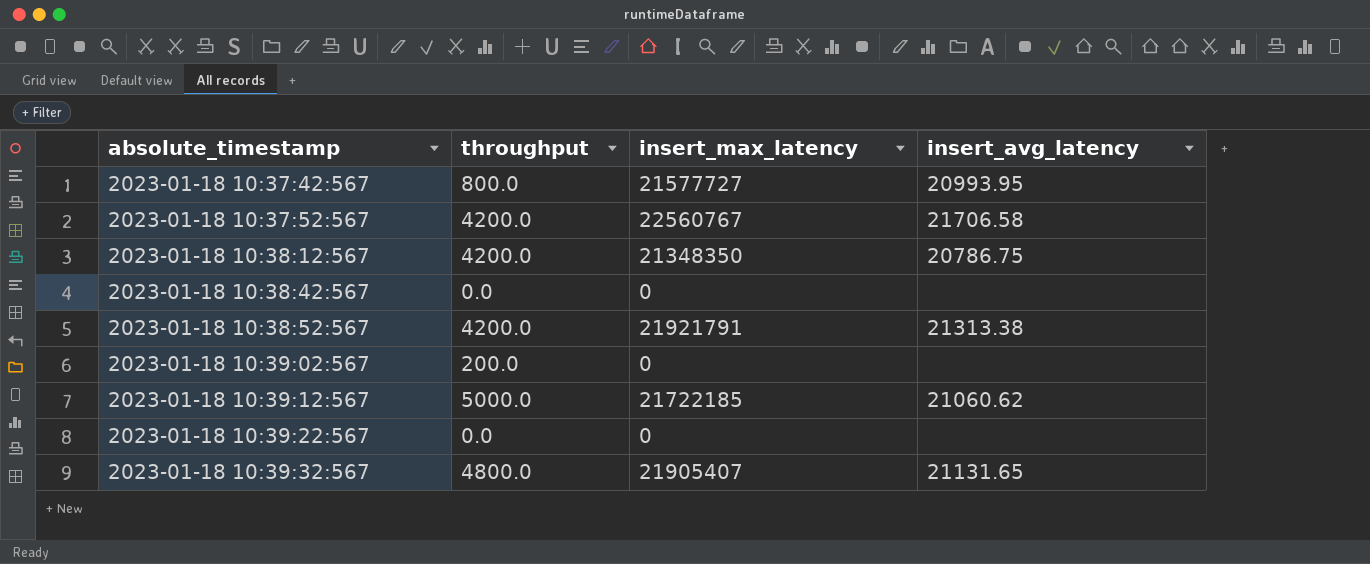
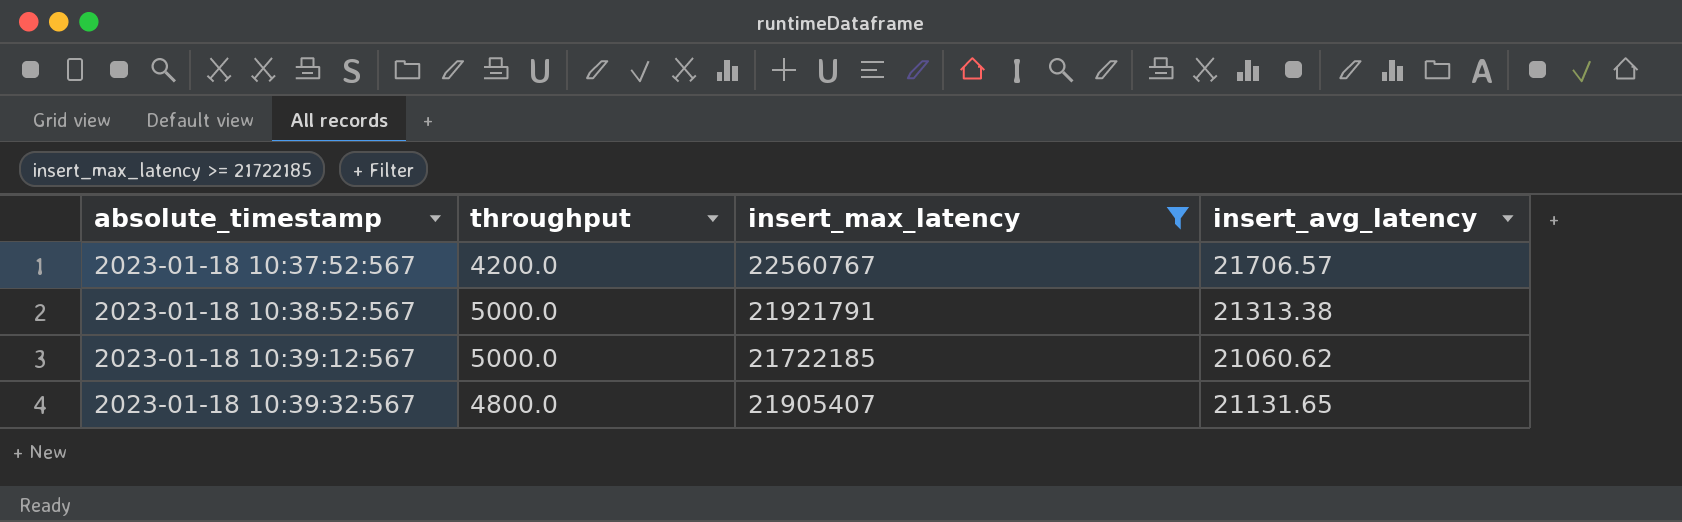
filter: none -> insert_max_latency >= 21722185
2023-01-18 10:37:52:567 | insert_avg_latency: 21706.58 -> 21706.57
2023-01-18 10:38:52:567 | throughput: 4200.0 -> 5000.0

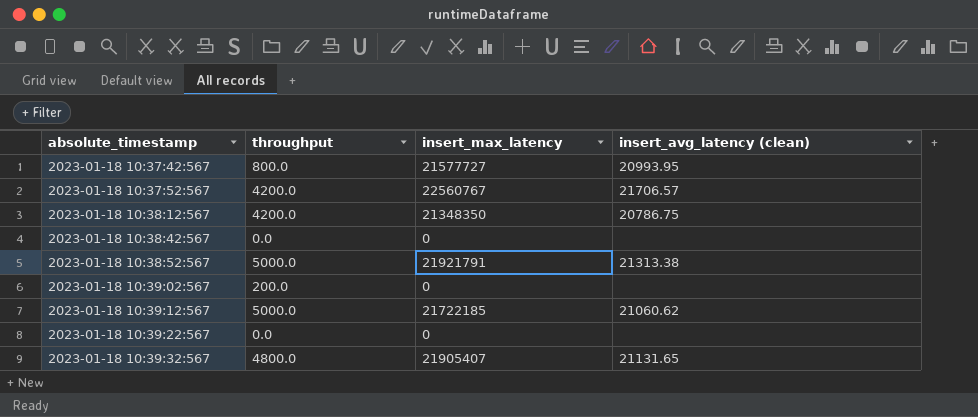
filter: insert_max_latency >= 21722185 -> none
column name: insert_avg_latency -> insert_avg_latency (clean)

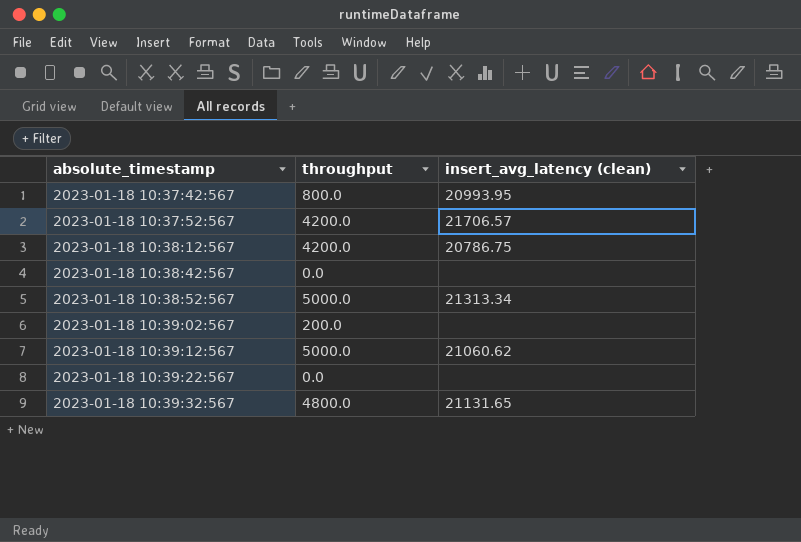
column insert_max_latency | position: 3 -> none
2023-01-18 10:38:52:567 | insert_avg_latency (clean): 21313.38 -> 21313.34

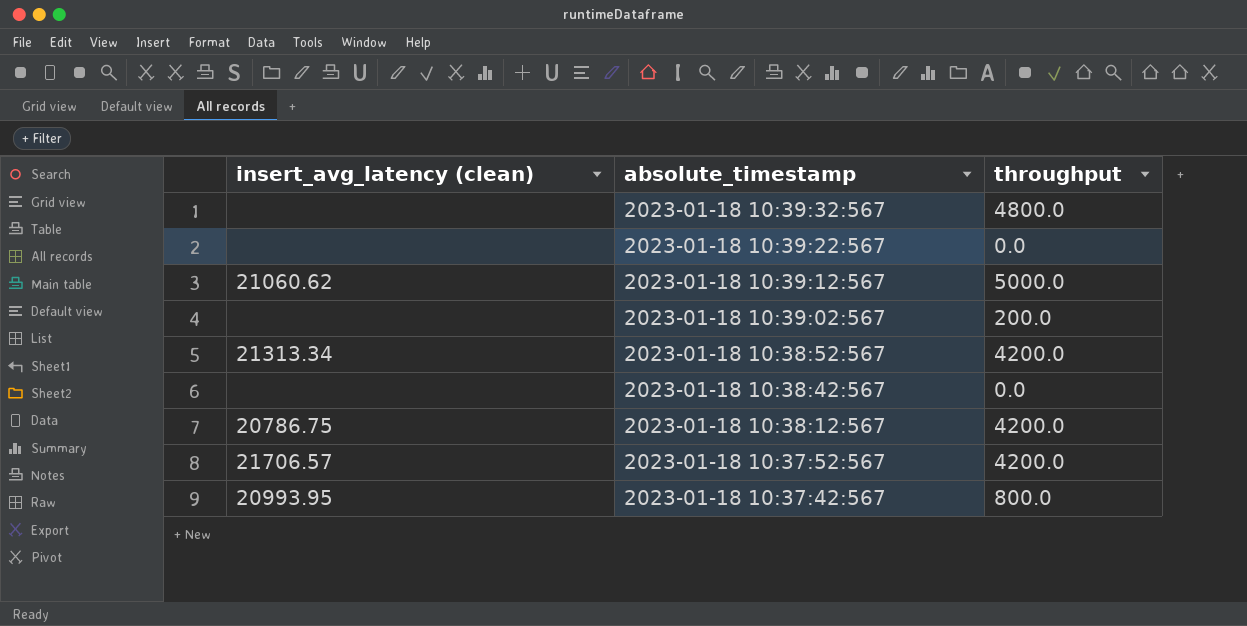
row order: absolute_timestamp ascending -> absolute_timestamp descending
column insert_avg_latency (clean) | position: 3 -> 1
2023-01-18 10:39:32:567 | insert_avg_latency (clean): 21131.65 -> none
2023-01-18 10:38:52:567 | throughput: 5000.0 -> 4200.0

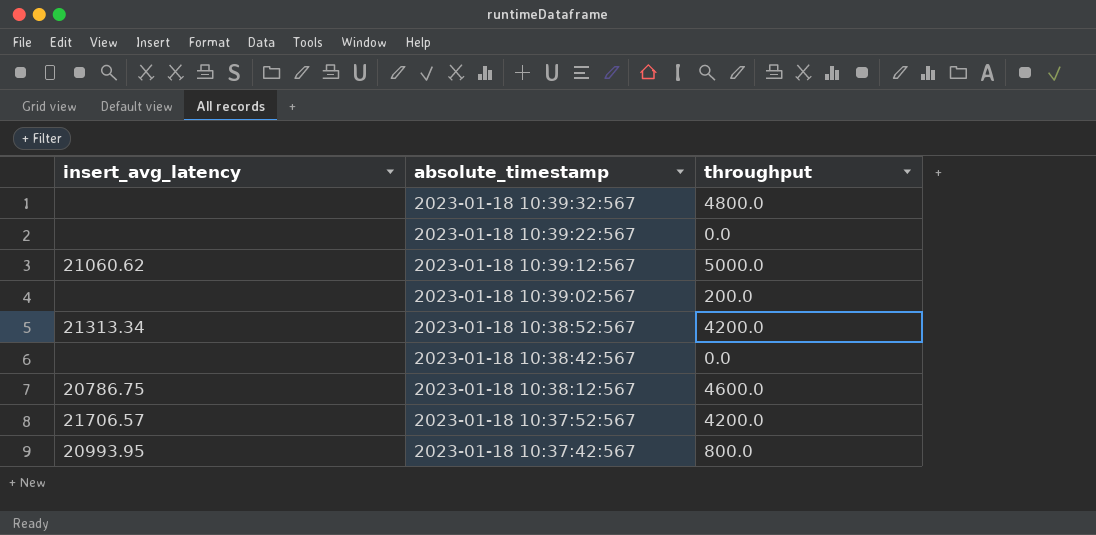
column name: insert_avg_latency (clean) -> insert_avg_latency
2023-01-18 10:38:12:567 | throughput: 4200.0 -> 4600.0

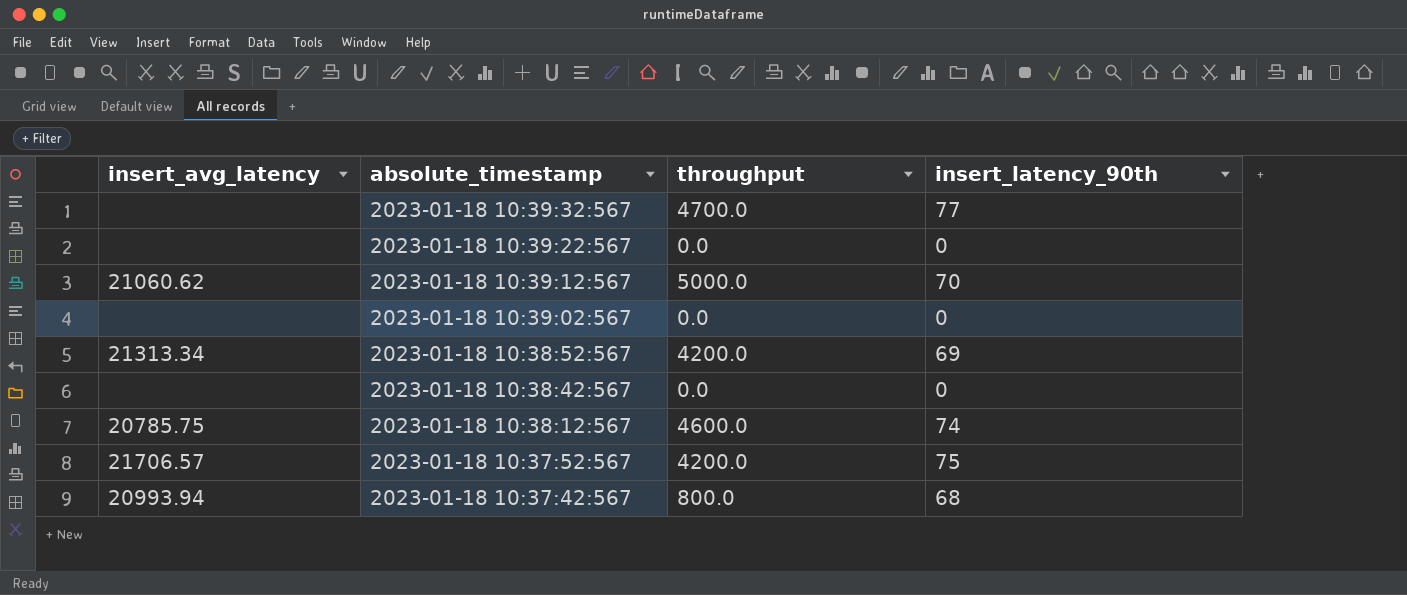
column insert_latency_90th | position: none -> 4
2023-01-18 10:39:32:567 | throughput: 4800.0 -> 4700.0
2023-01-18 10:39:02:567 | throughput: 200.0 -> 0.0
2023-01-18 10:38:12:567 | insert_avg_latency: 20786.75 -> 20785.75
2023-01-18 10:37:42:567 | insert_avg_latency: 20993.95 -> 20993.94

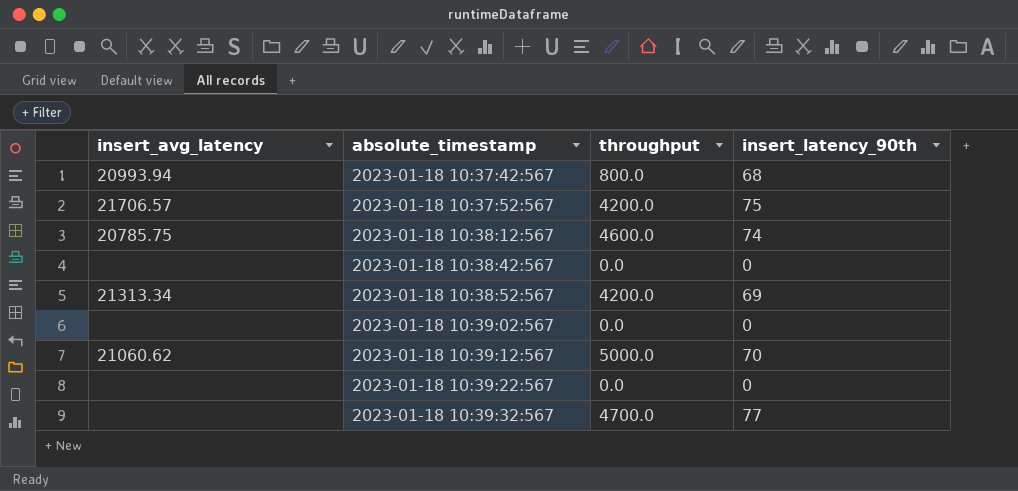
row order: absolute_timestamp descending -> absolute_timestamp ascending

